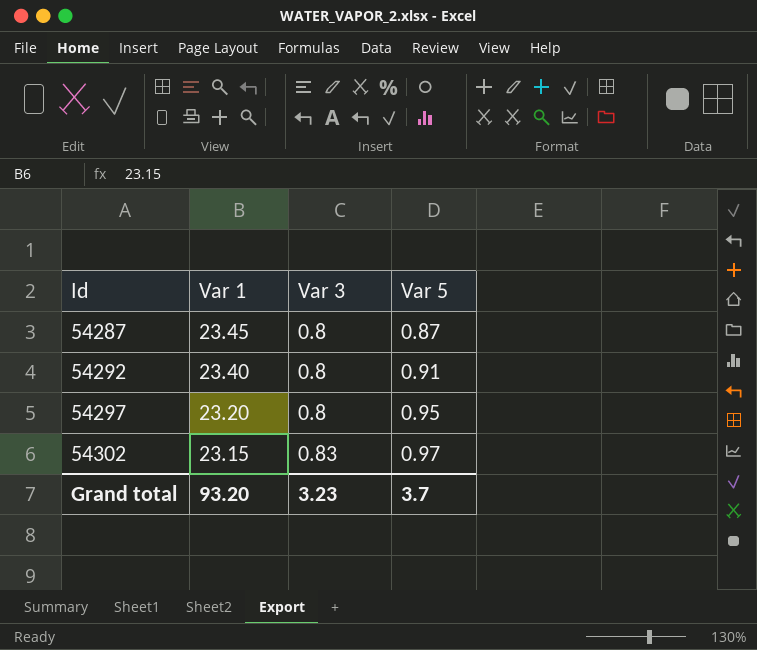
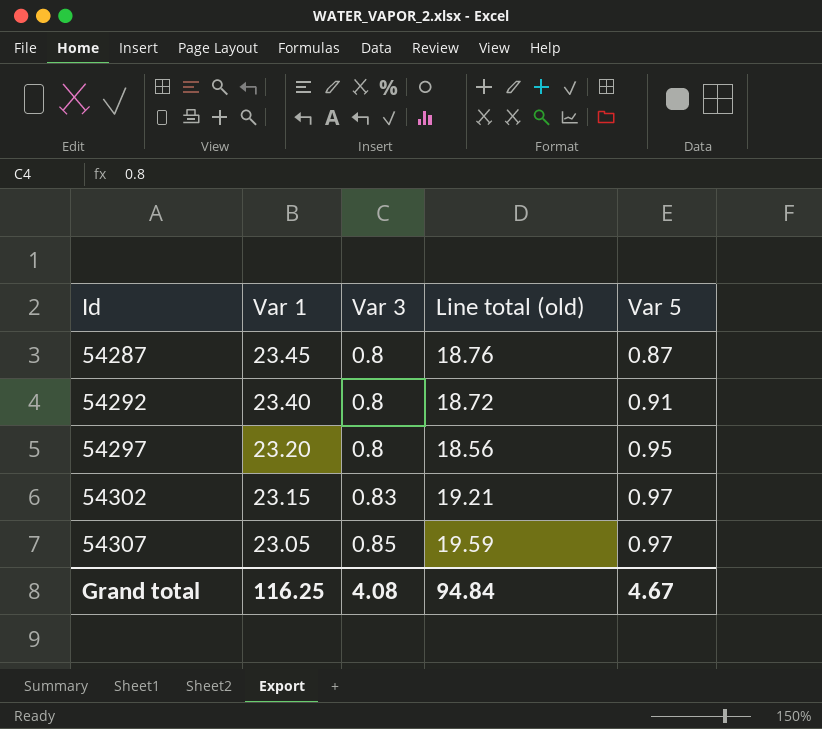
column Line total (old) | formula: none -> [Var 1] * [Var 3]
row 54307: none -> 23.05 | 0.85 | 19.59 | 0.97
Grand total | Var 1: 93.20 -> 116.25
Grand total | Var 3: 3.23 -> 4.08
Grand total | Var 5: 3.7 -> 4.67

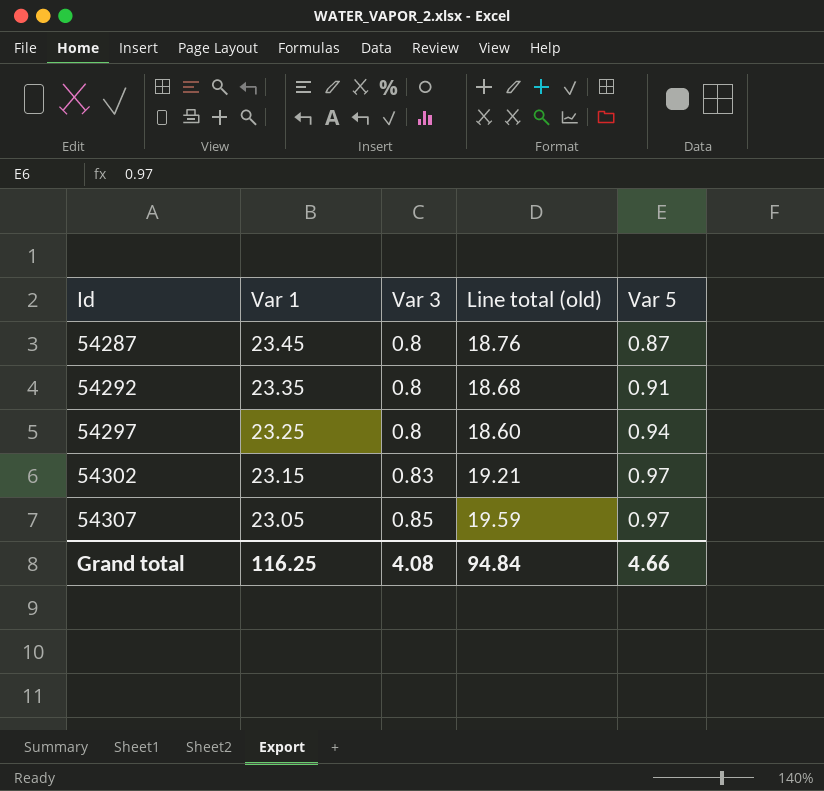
54292 | Var 1: 23.40 -> 23.35
54292 | Line total (old): 18.72 -> 18.68
54297 | Var 1: 23.20 -> 23.25
54297 | Line total (old): 18.56 -> 18.60
54297 | Var 5: 0.95 -> 0.94
Grand total | Var 5: 4.67 -> 4.66

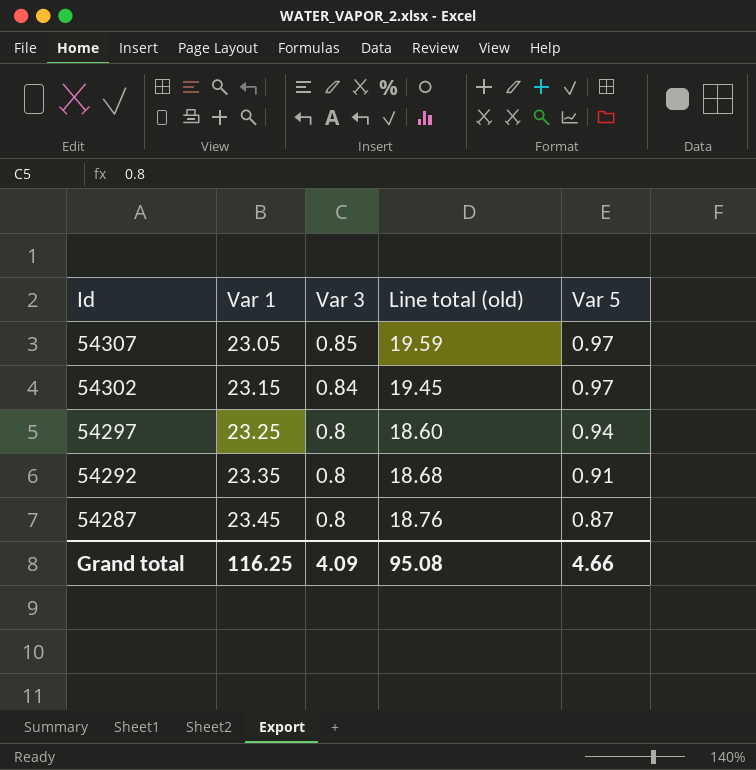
row order: Id ascending -> Id descending
54302 | Var 3: 0.83 -> 0.84
54302 | Line total (old): 19.21 -> 19.45
Grand total | Var 3: 4.08 -> 4.09
Grand total | Line total (old): 94.84 -> 95.08

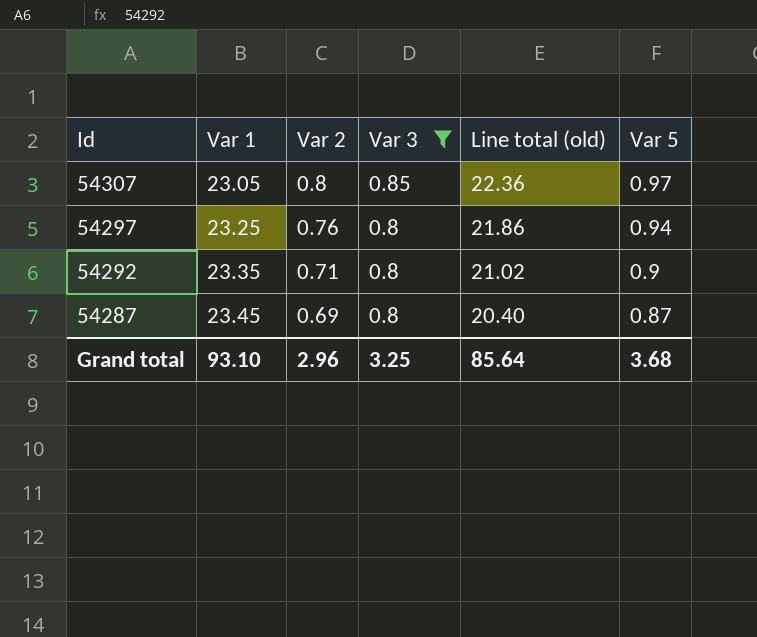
filter: none -> Var 3 != 0.84
column Var 2 | position: none -> 3
column Line total (old) | formula: [Var 1] * [Var 3] -> [Var 1] * [Var 5]
54292 | Var 5: 0.91 -> 0.9
Grand total | Var 1: 116.25 -> 93.10
Grand total | Var 3: 4.09 -> 3.25
Grand total | Line total (old): 95.08 -> 85.64
Grand total | Var 5: 4.66 -> 3.68

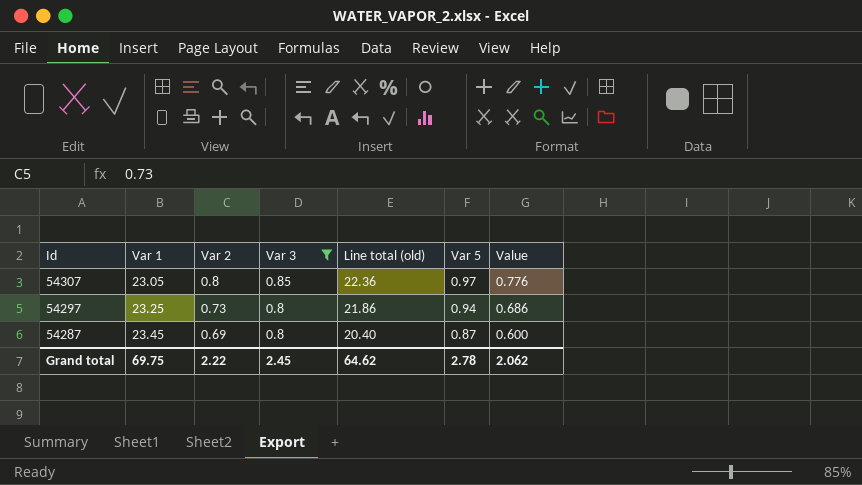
column Value | formula: none -> [Var 2] * [Var 5]
row 54292: 23.35 | 0.71 | 0.8 | 21.02 | 0.9 -> none
54297 | Var 2: 0.76 -> 0.73
Grand total | Var 1: 93.10 -> 69.75
Grand total | Var 2: 2.96 -> 2.22
Grand total | Var 3: 3.25 -> 2.45
Grand total | Line total (old): 85.64 -> 64.62
Grand total | Var 5: 3.68 -> 2.78

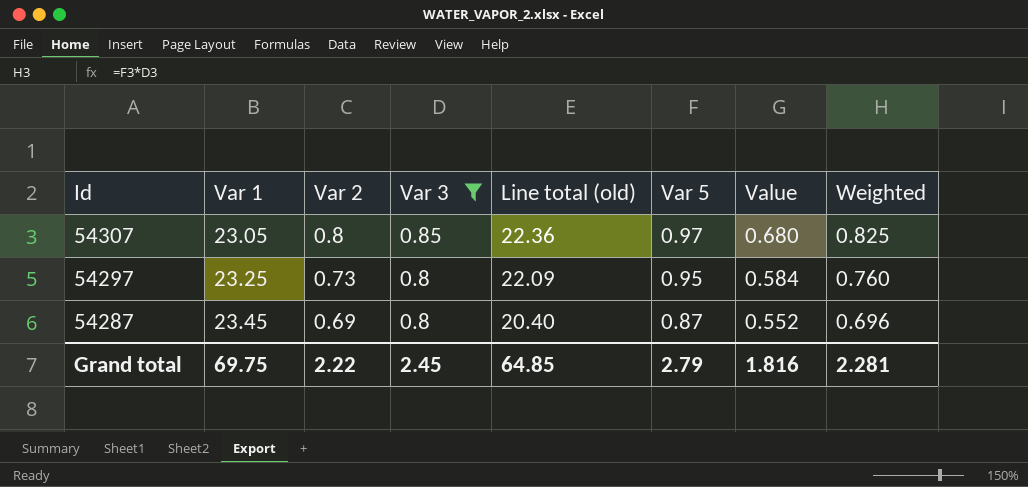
column Value | formula: [Var 2] * [Var 5] -> [Var 2] * [Var 3]
column Weighted | formula: none -> [Var 3] * [Var 5]
54297 | Line total (old): 21.86 -> 22.09
54297 | Var 5: 0.94 -> 0.95
Grand total | Line total (old): 64.62 -> 64.85
Grand total | Var 5: 2.78 -> 2.79
Grand total | Value: 2.062 -> 1.816

